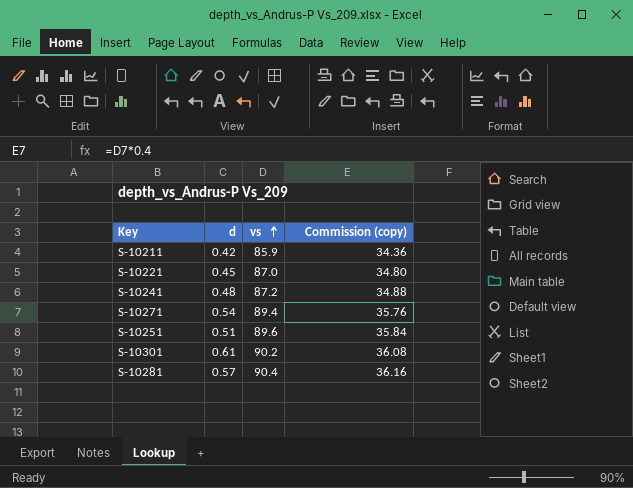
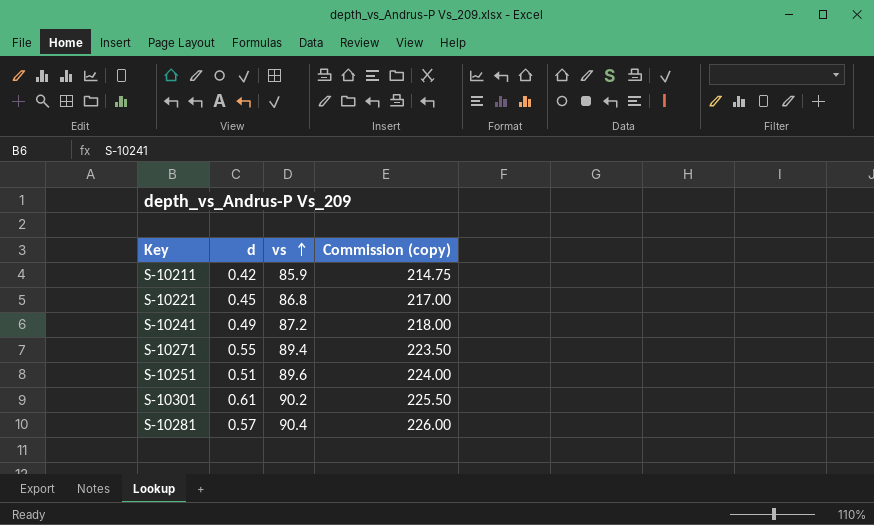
column Commission (copy) | formula: [vs] * 0.4 -> [vs] * 2.5
S-10221 | vs: 87.0 -> 86.8
S-10241 | d: 0.48 -> 0.49
S-10271 | d: 0.54 -> 0.55

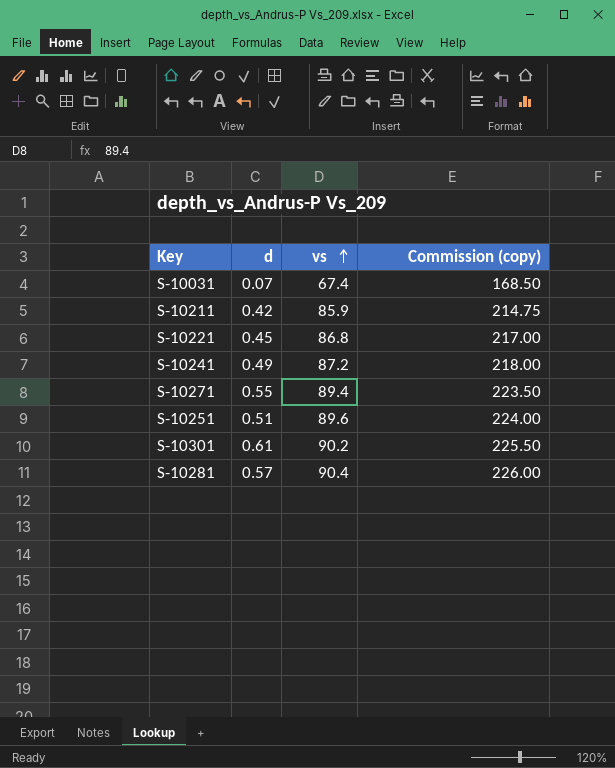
row S-10031: none -> 0.07 | 67.4 | 168.50

